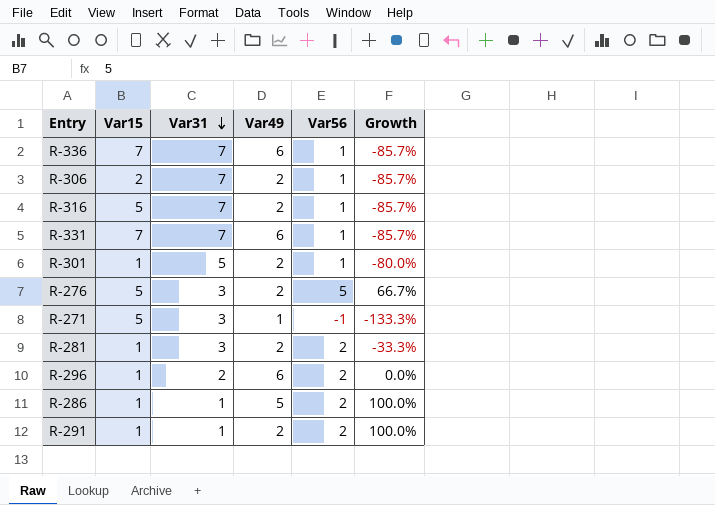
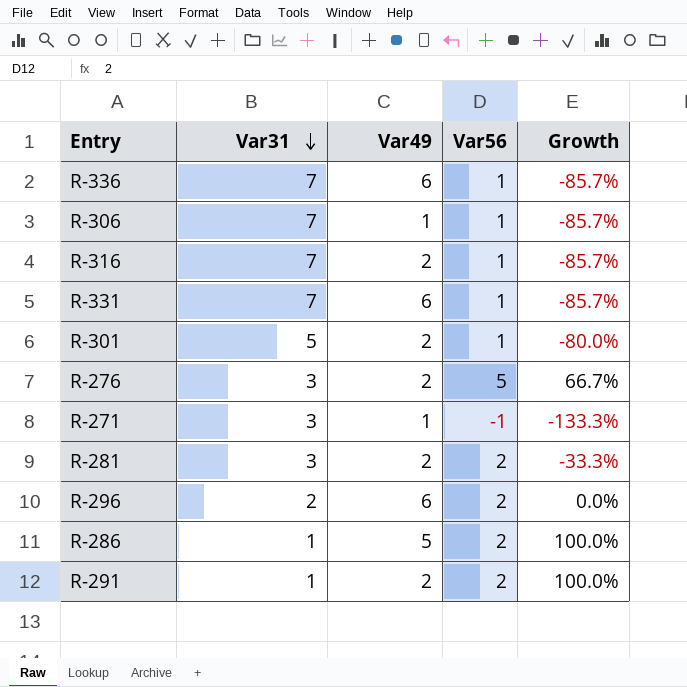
column Var15 | position: 2 -> none
R-306 | Var49: 2 -> 1

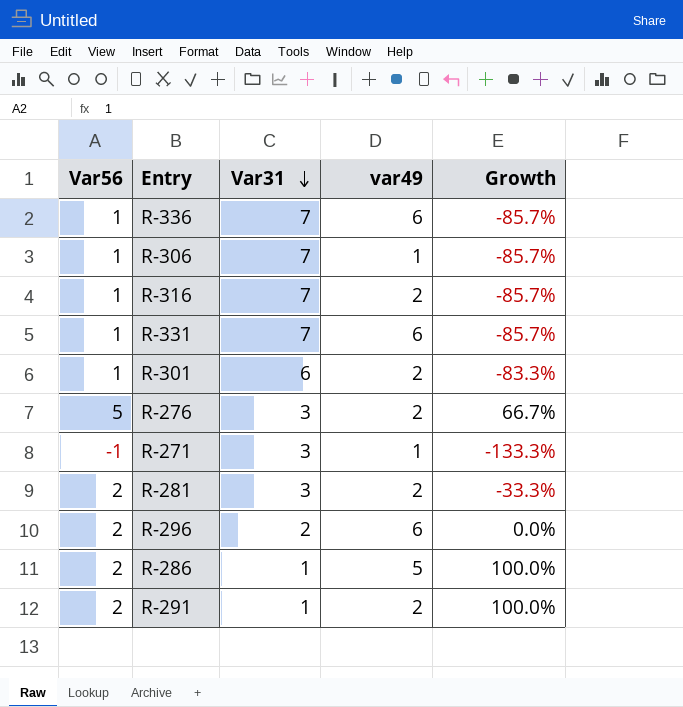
column Var56 | position: 4 -> 1
column name: Var49 -> var49
R-301 | Var31: 5 -> 6
R-301 | Growth: -80.0% -> -83.3%

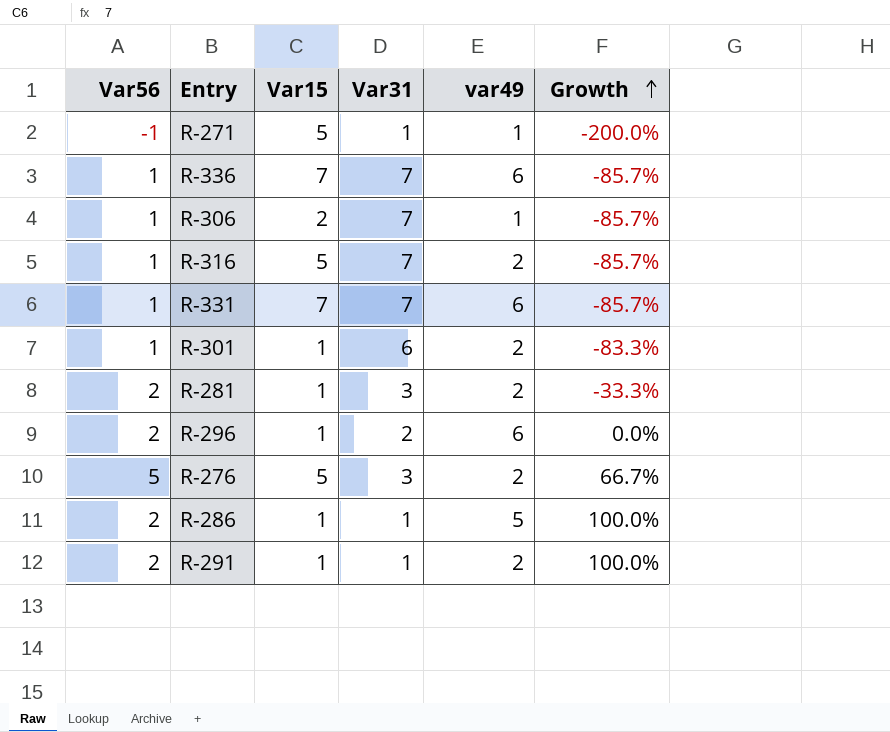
row order: Var31 descending -> Growth ascending
column Var15 | position: none -> 3
R-271 | Var31: 3 -> 1
R-271 | Growth: -133.3% -> -200.0%

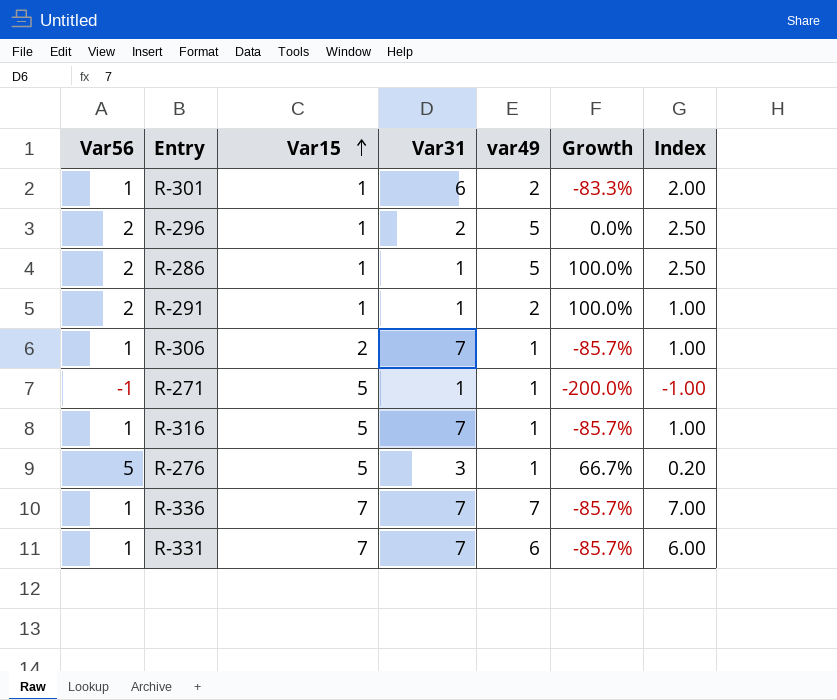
row order: Growth ascending -> Var15 ascending
column Index | formula: none -> [var49] / [Var56]
row R-281: 2 | 1 | 3 | 2 | -33.3% -> none
R-296 | var49: 6 -> 5
R-316 | var49: 2 -> 1
R-276 | var49: 2 -> 1
R-336 | var49: 6 -> 7

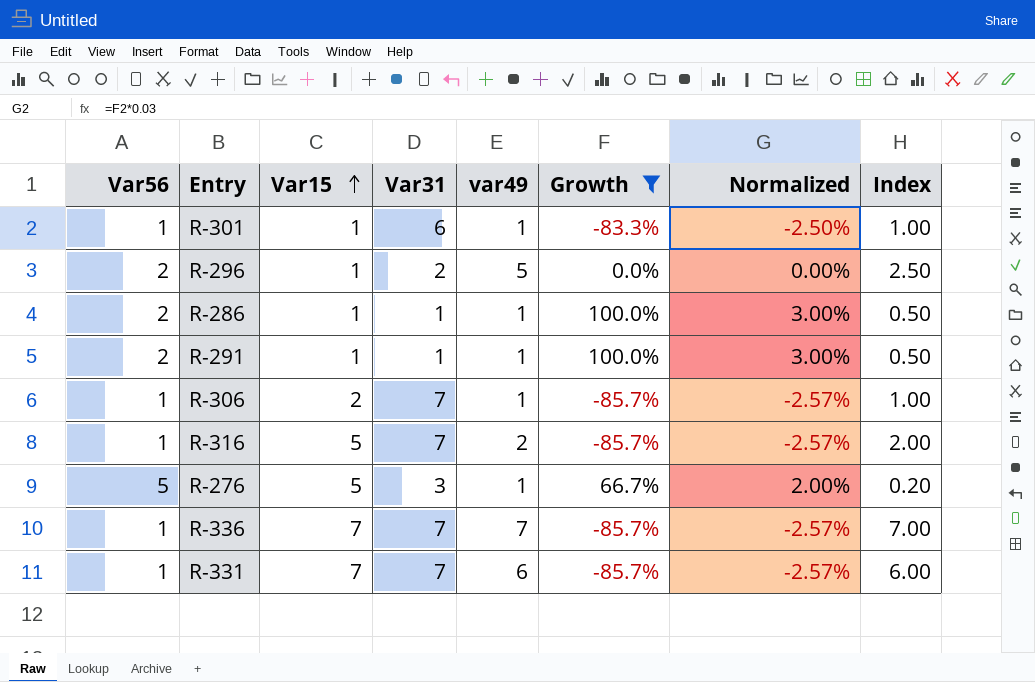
filter: none -> Growth != -200.0%
column Normalized | formula: none -> [Growth] * 0.03
R-301 | var49: 2 -> 1
R-301 | Index: 2.00 -> 1.00
R-286 | var49: 5 -> 1
R-286 | Index: 2.50 -> 0.50
R-291 | var49: 2 -> 1
R-291 | Index: 1.00 -> 0.50
R-316 | var49: 1 -> 2
R-316 | Index: 1.00 -> 2.00

